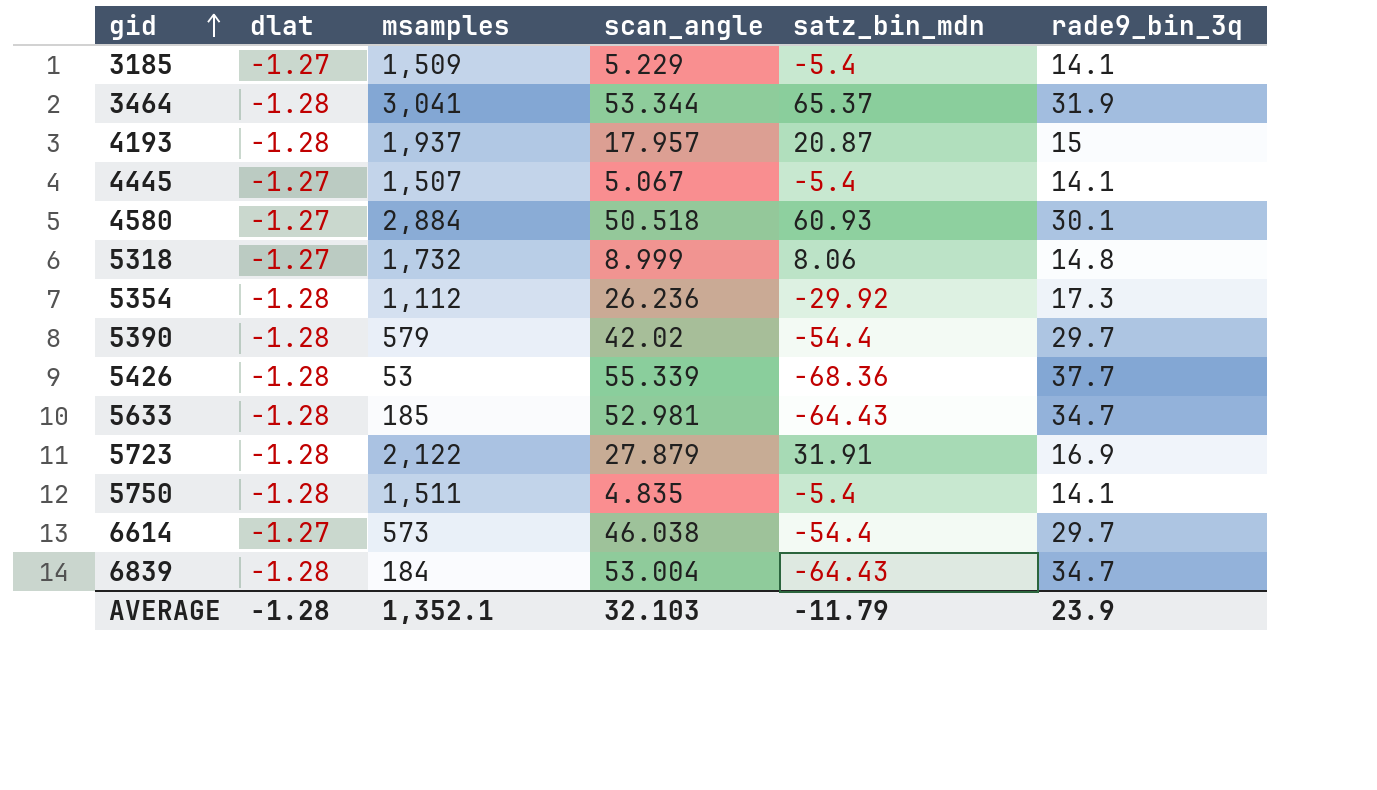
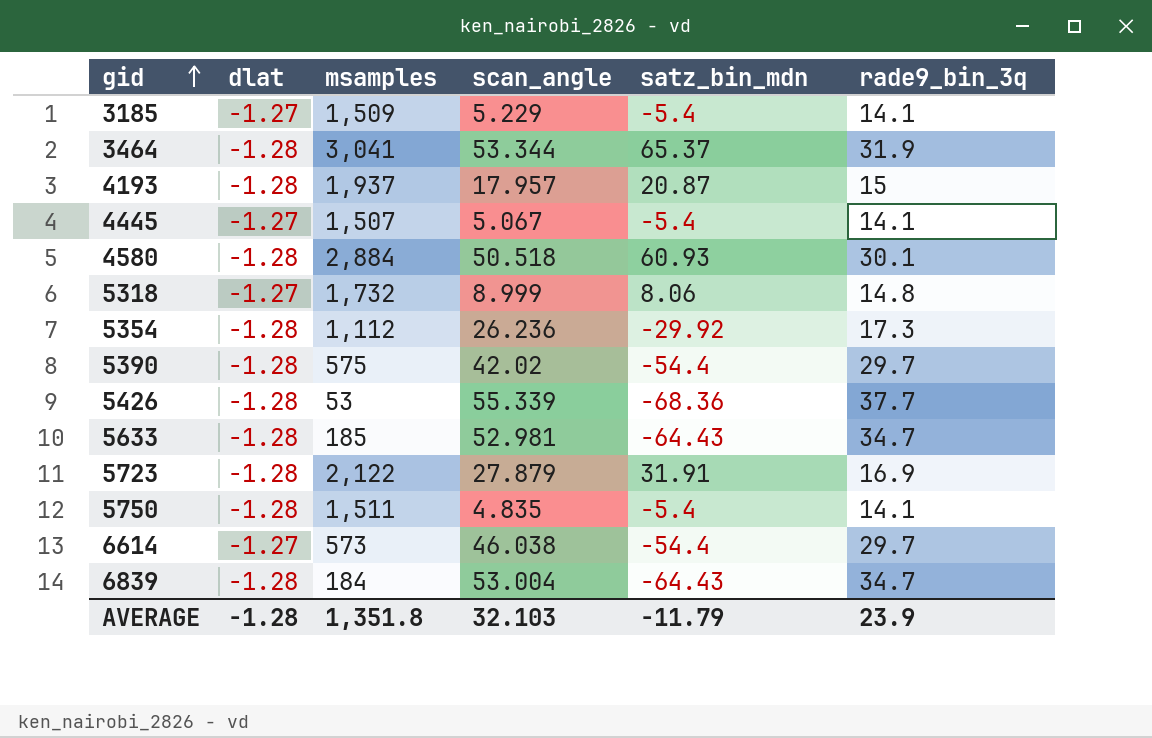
4580 | dlat: -1.27 -> -1.28
5390 | msamples: 579 -> 575
AVERAGE | msamples: 1,352.1 -> 1,351.8

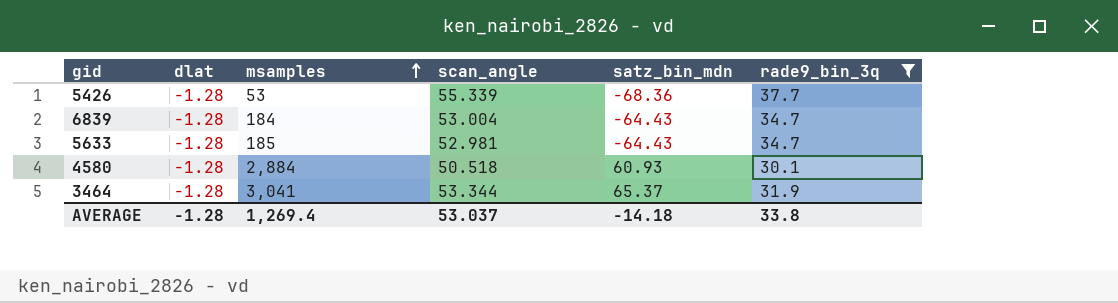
filter: none -> rade9_bin_3q >= 30.1
row order: gid ascending -> msamples ascending
AVERAGE | msamples: 1,351.8 -> 1,269.4
AVERAGE | scan_angle: 32.103 -> 53.037
AVERAGE | satz_bin_mdn: -11.79 -> -14.18
AVERAGE | rade9_bin_3q: 23.9 -> 33.8

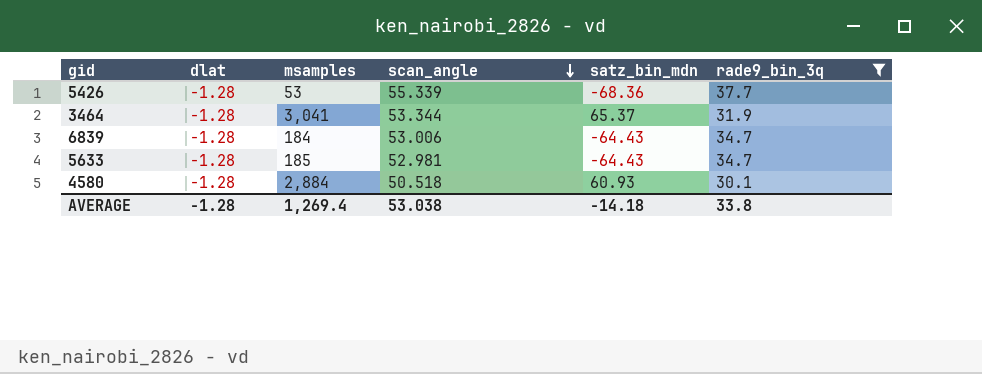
row order: msamples ascending -> scan_angle descending
6839 | scan_angle: 53.004 -> 53.006
AVERAGE | scan_angle: 53.037 -> 53.038

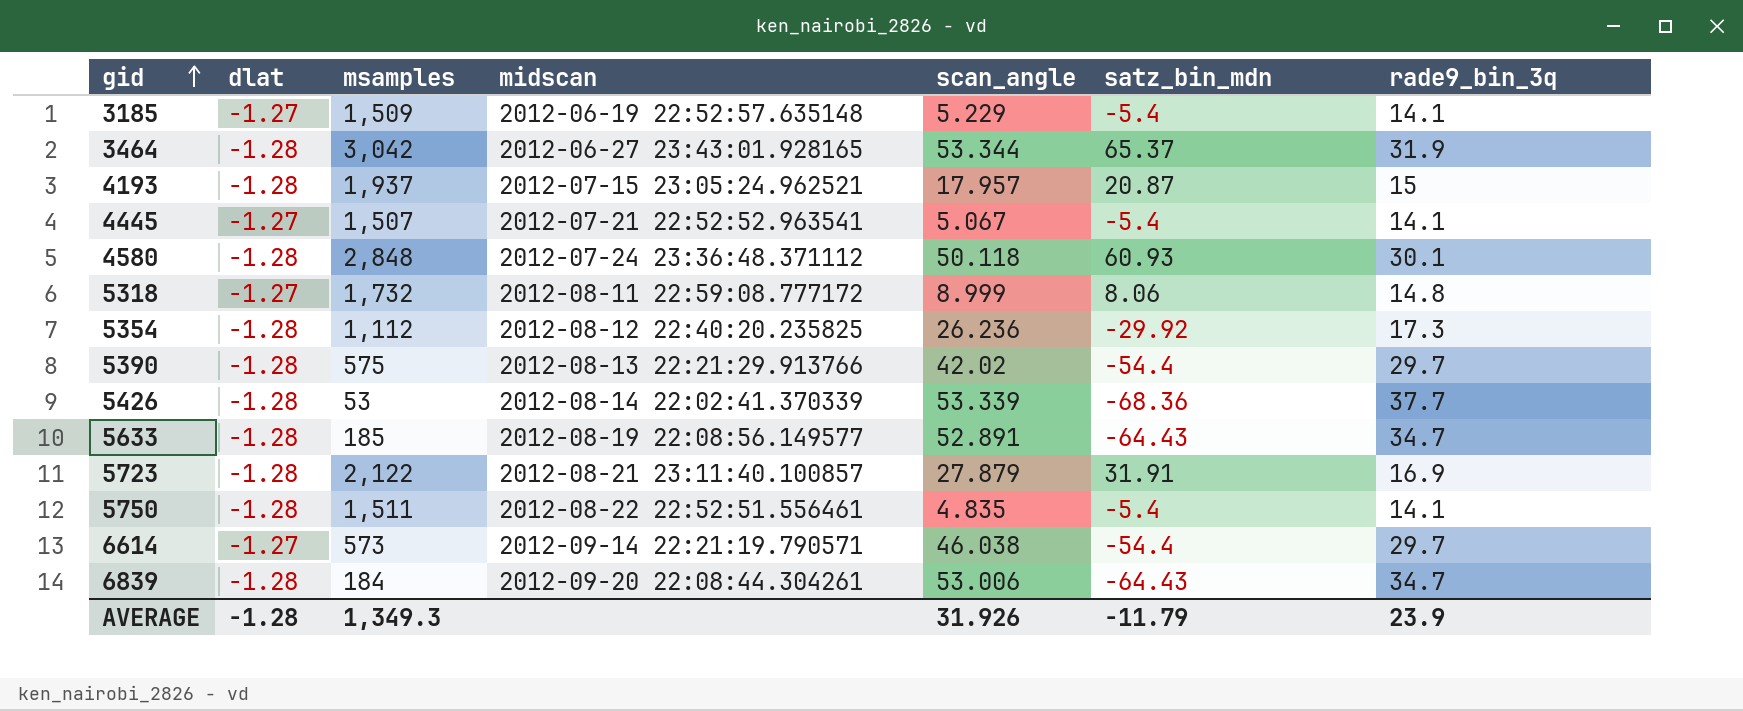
filter: rade9_bin_3q >= 30.1 -> none
row order: scan_angle descending -> gid ascending
column midscan | position: none -> 4
3464 | msamples: 3,041 -> 3,042
4580 | msamples: 2,884 -> 2,848
4580 | scan_angle: 50.518 -> 50.118
5426 | scan_angle: 55.339 -> 53.339
5633 | scan_angle: 52.981 -> 52.891
AVERAGE | msamples: 1,269.4 -> 1,349.3
AVERAGE | scan_angle: 53.038 -> 31.926
AVERAGE | satz_bin_mdn: -14.18 -> -11.79
AVERAGE | rade9_bin_3q: 33.8 -> 23.9

